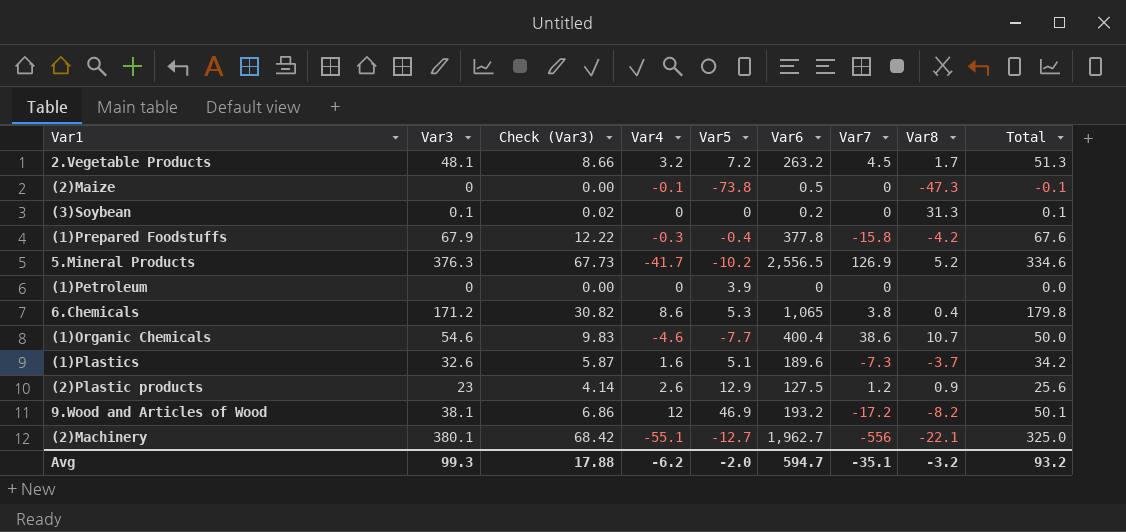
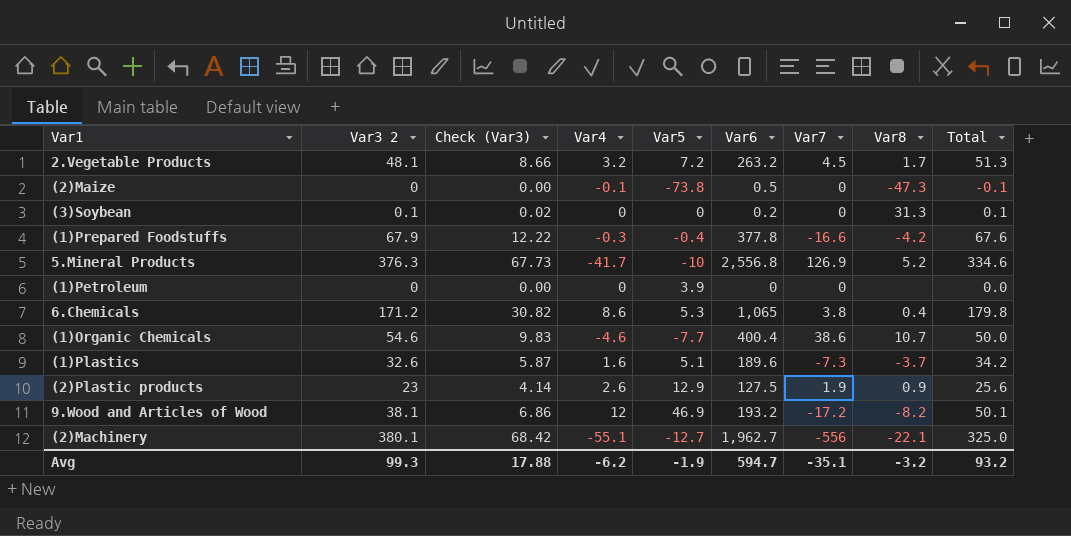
column name: Var3 -> Var3 2
(1)Prepared Foodstuffs | Var7: -15.8 -> -16.6
5.Mineral Products | Var5: -10.2 -> -10
5.Mineral Products | Var6: 2,556.5 -> 2,556.8
(2)Plastic products | Var7: 1.2 -> 1.9
Avg | Var5: -2.0 -> -1.9

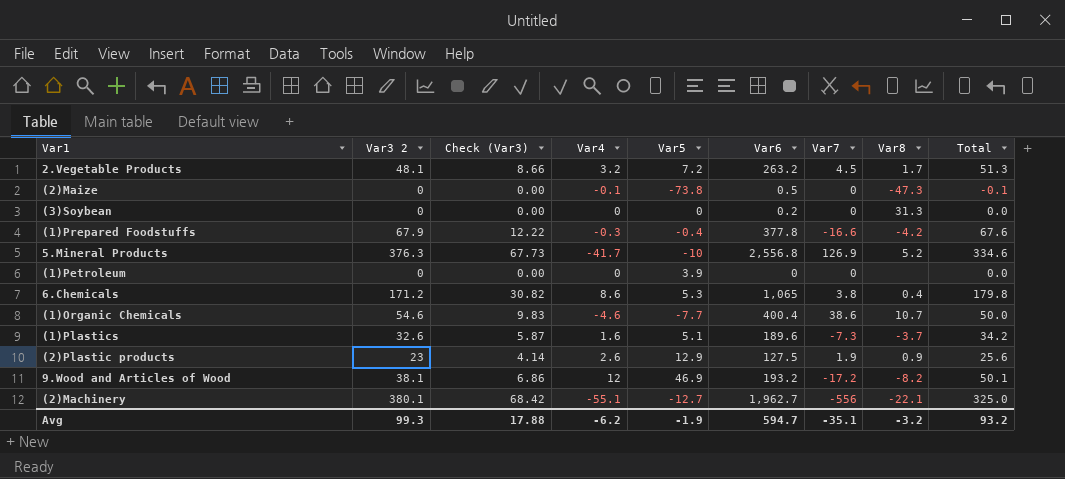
(3)Soybean | Var3 2: 0.1 -> 0
(3)Soybean | Check (Var3): 0.02 -> 0.00
(3)Soybean | Total: 0.1 -> 0.0

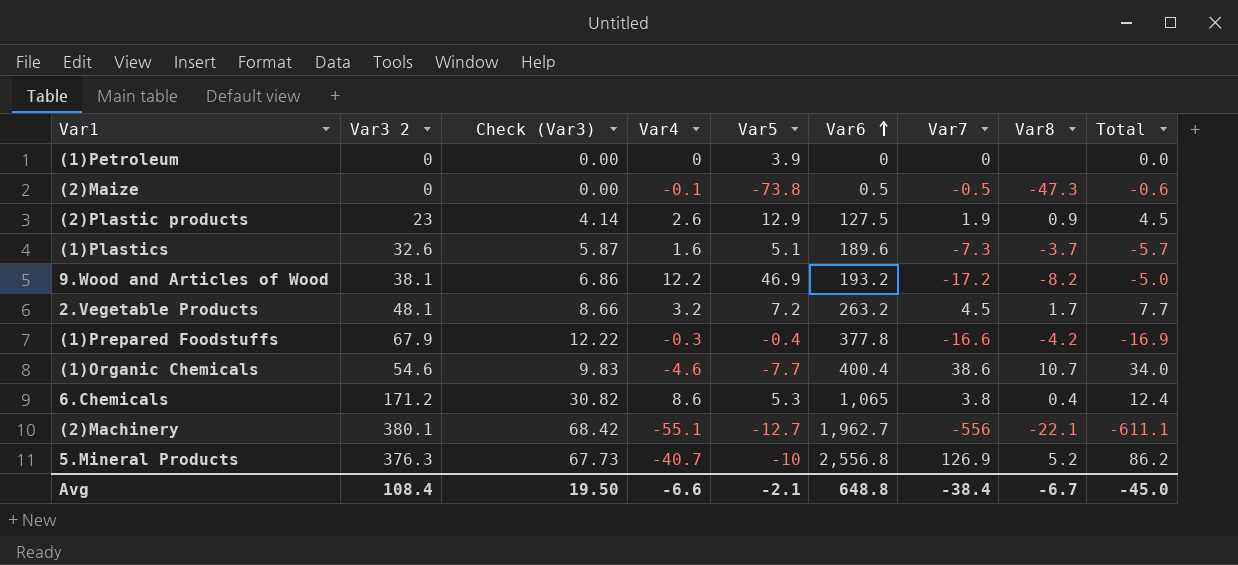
row order: none -> Var6 ascending
column Total | formula: [Var3 2] + [Var4] -> [Var4] + [Var7]
row (3)Soybean: 0 | 0.00 | 0 | 0 | 0.2 | 0 | 31.3 | 0.0 -> none
(2)Maize | Var7: 0 -> -0.5
9.Wood and Articles of Wood | Var4: 12 -> 12.2
5.Mineral Products | Var4: -41.7 -> -40.7
Avg | Var3 2: 99.3 -> 108.4
Avg | Check (Var3): 17.88 -> 19.50
Avg | Var4: -6.2 -> -6.6
Avg | Var5: -1.9 -> -2.1
Avg | Var6: 594.7 -> 648.8
Avg | Var7: -35.1 -> -38.4
Avg | Var8: -3.2 -> -6.7
Avg | Total: 93.2 -> -45.0

